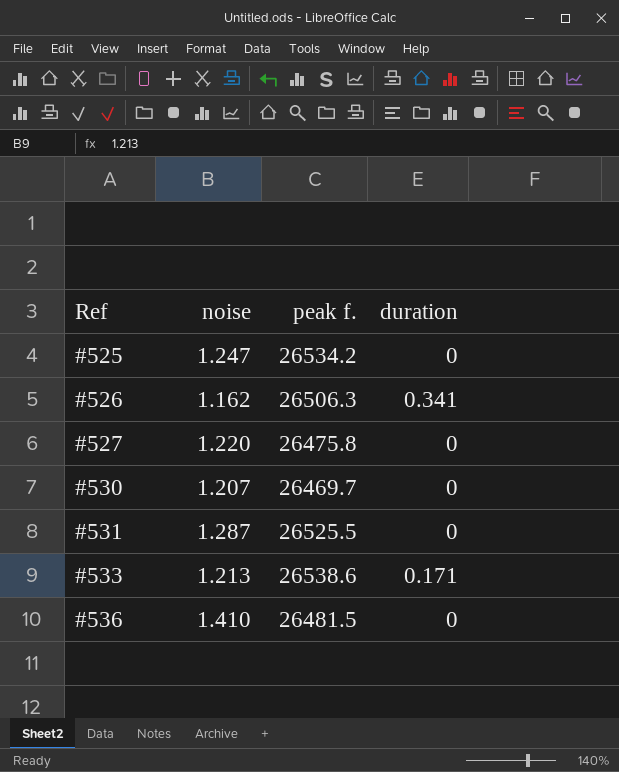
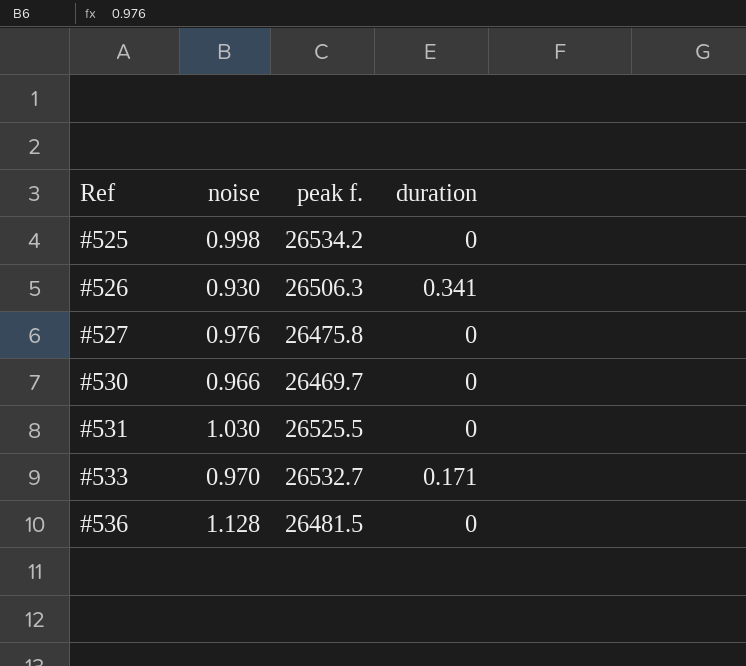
#525 | noise: 1.247 -> 0.998
#526 | noise: 1.162 -> 0.930
#527 | noise: 1.220 -> 0.976
#530 | noise: 1.207 -> 0.966
#531 | noise: 1.287 -> 1.030
#533 | noise: 1.213 -> 0.970
#533 | peak f.: 26538.6 -> 26532.7
#536 | noise: 1.410 -> 1.128

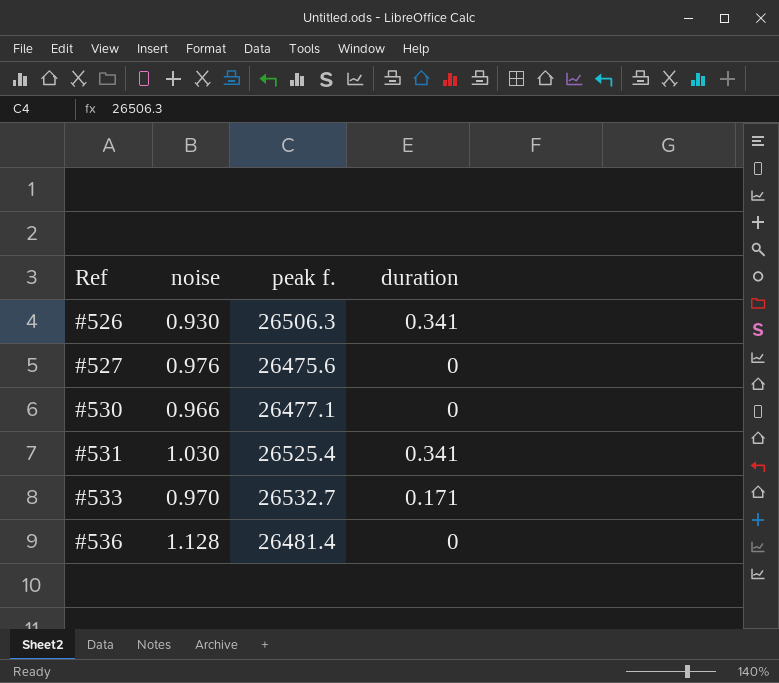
row #525: 0.998 | 26534.2 | 0 -> none
#527 | peak f.: 26475.8 -> 26475.6
#530 | peak f.: 26469.7 -> 26477.1
#531 | peak f.: 26525.5 -> 26525.4
#531 | duration: 0 -> 0.341
#536 | peak f.: 26481.5 -> 26481.4

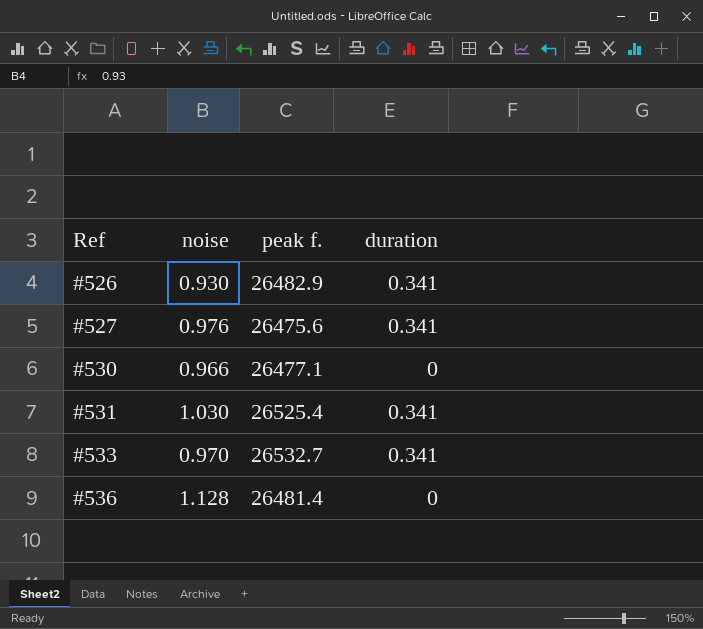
#526 | peak f.: 26506.3 -> 26482.9
#527 | duration: 0 -> 0.341
#533 | duration: 0.171 -> 0.341

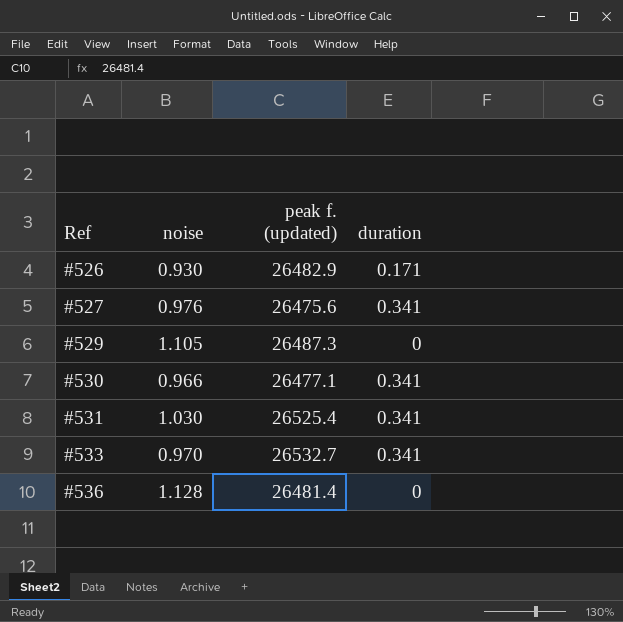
column name: peak f. -> peak f. (updated)
#526 | duration: 0.341 -> 0.171
row #529: none -> 1.105 | 26487.3 | 0
#530 | duration: 0 -> 0.341

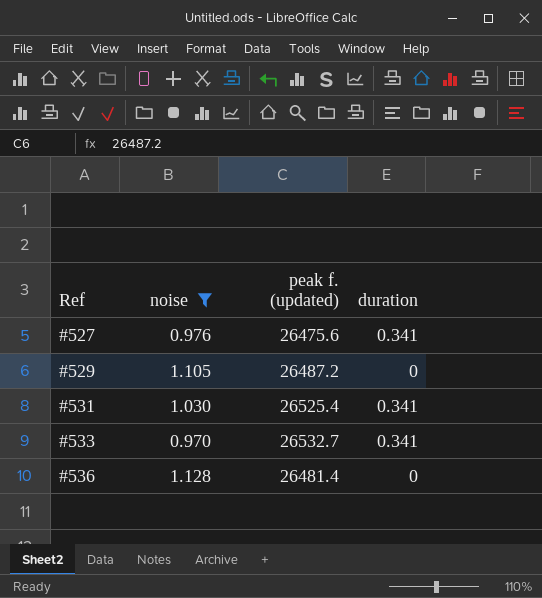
filter: none -> noise >= 0.970
#529 | peak f. (updated): 26487.3 -> 26487.2

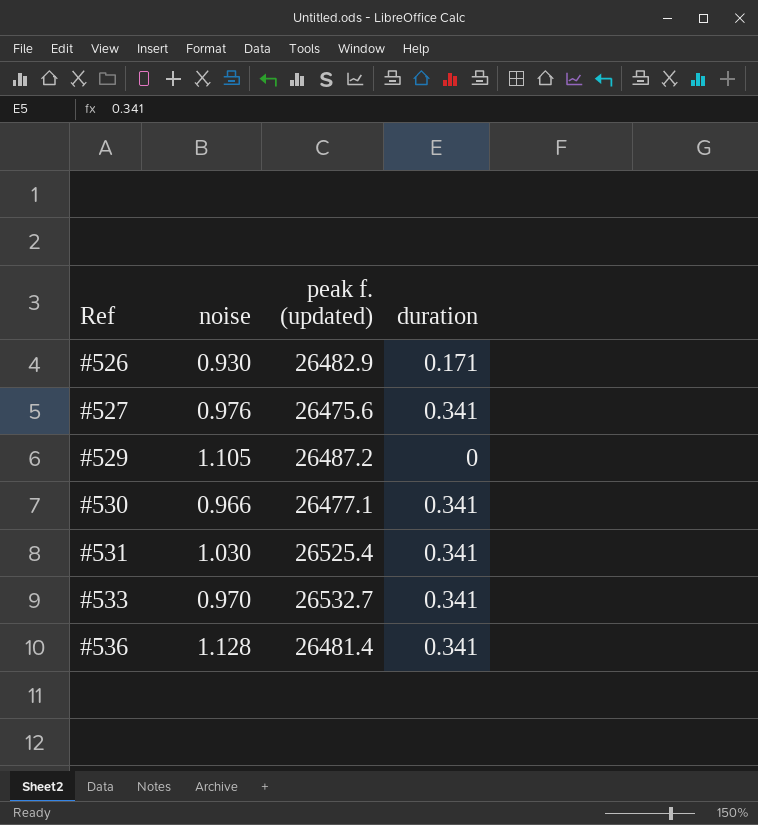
filter: noise >= 0.970 -> none
#536 | duration: 0 -> 0.341

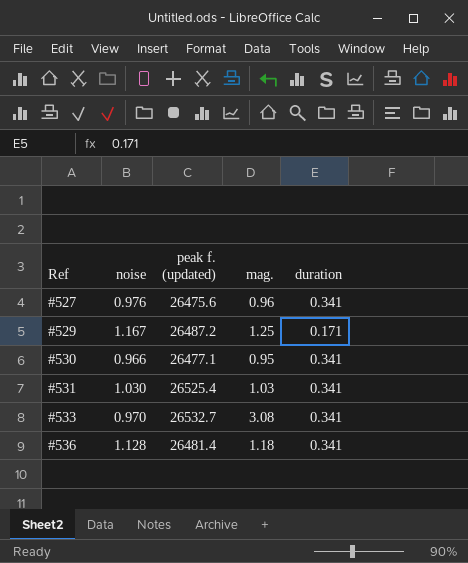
column mag. | position: none -> 4
row #526: 0.930 | 26482.9 | 0.171 -> none
#529 | noise: 1.105 -> 1.167
#529 | duration: 0 -> 0.171

